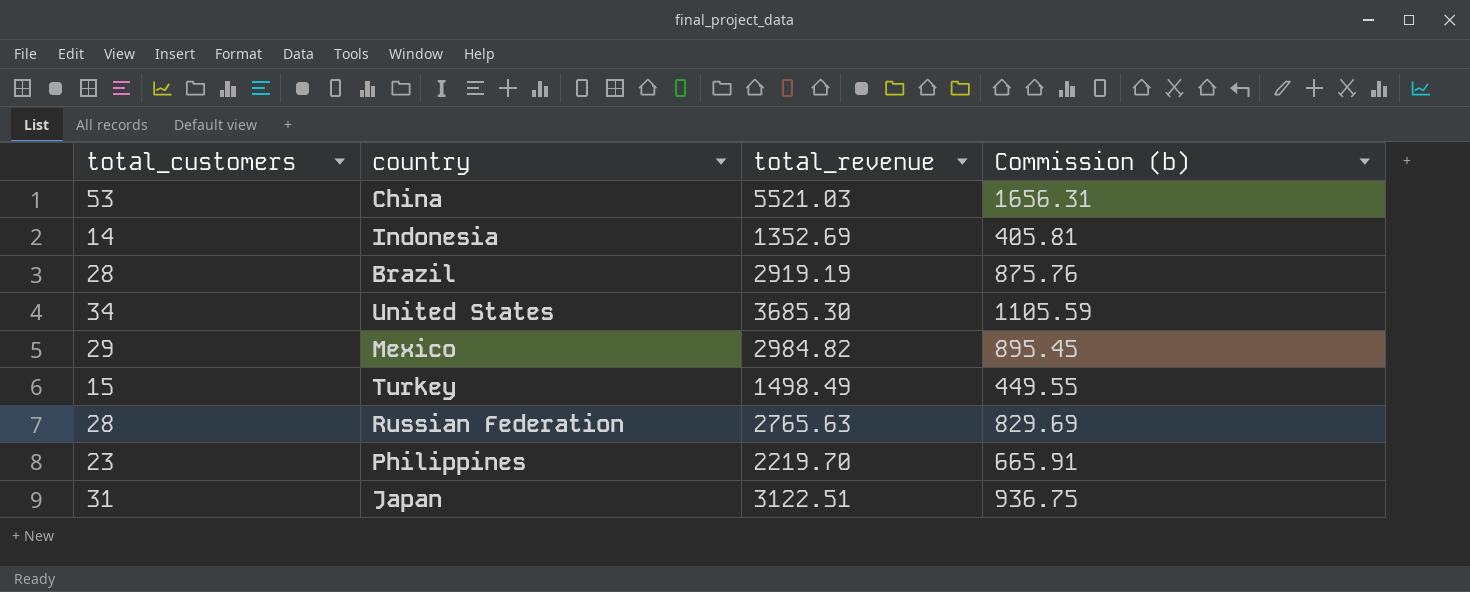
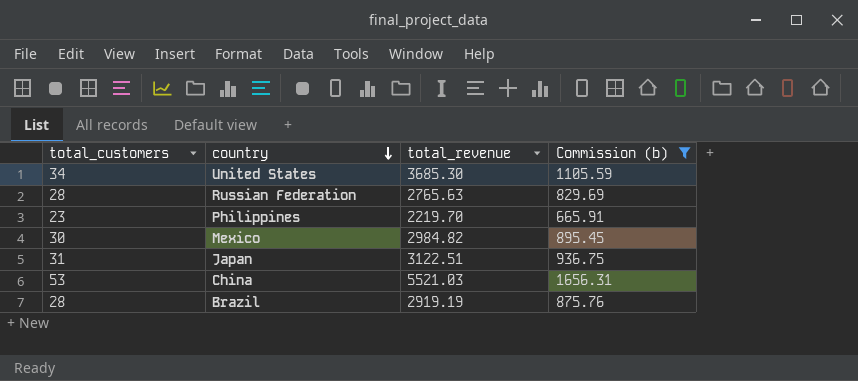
filter: none -> Commission (b) >= 665.91
row order: none -> country descending
Mexico | total_customers: 29 -> 30

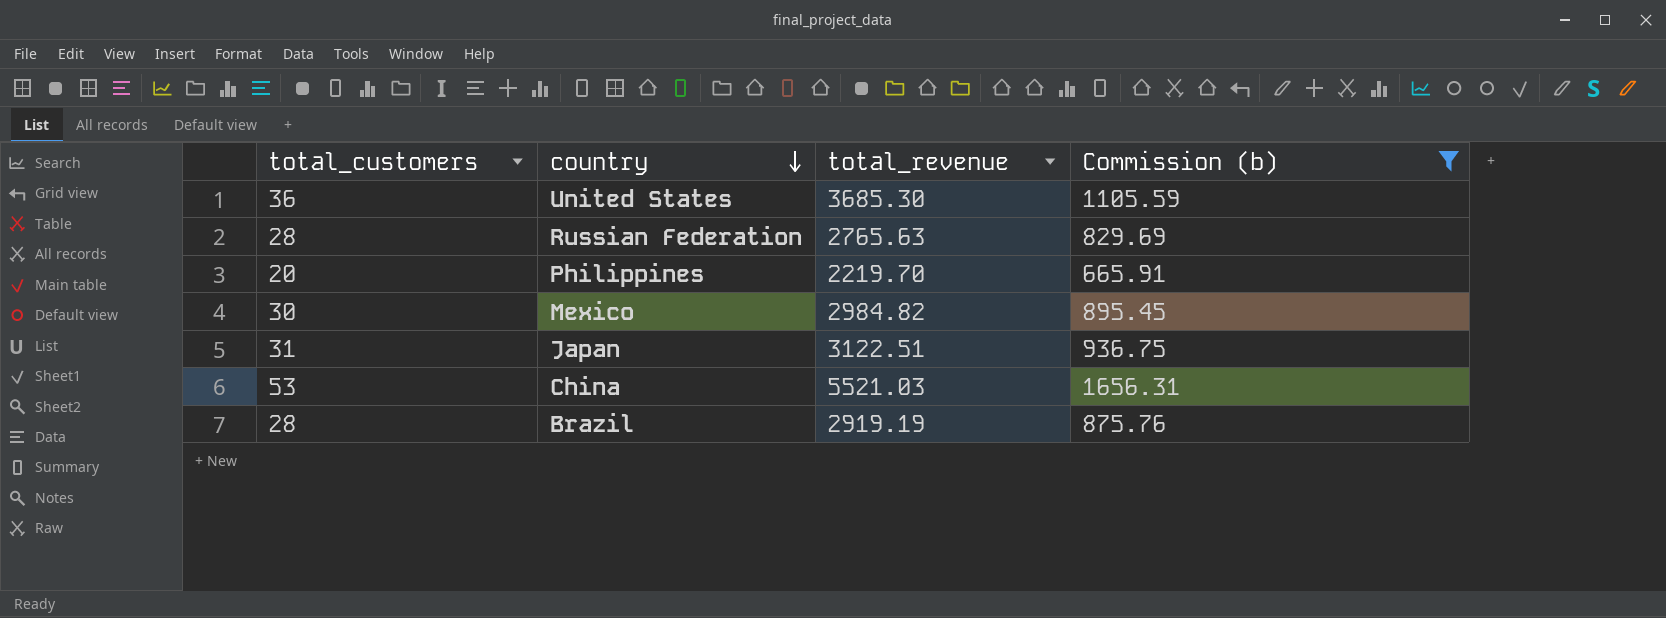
United States | total_customers: 34 -> 36
Philippines | total_customers: 23 -> 20

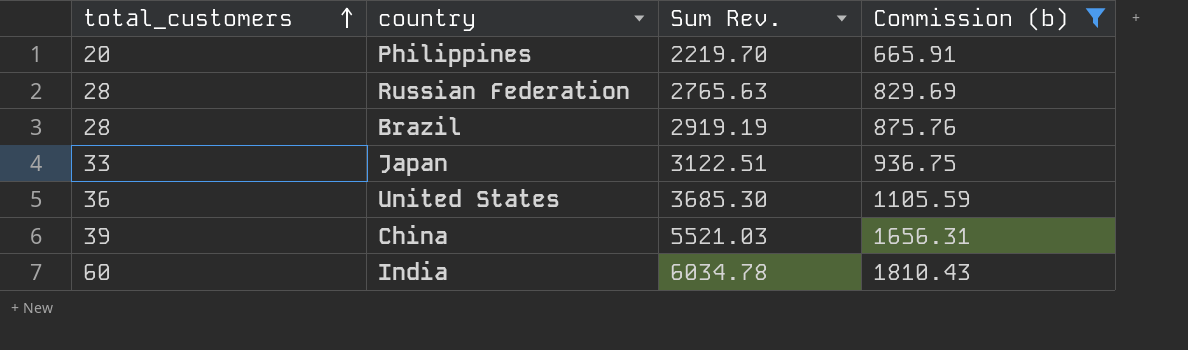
row order: country descending -> total_customers ascending
column name: total_revenue -> Sum Rev.
row Mexico: 30 | 2984.82 | 895.45 -> none
Japan | total_customers: 31 -> 33
China | total_customers: 53 -> 39
row India: none -> 60 | 6034.78 | 1810.43

